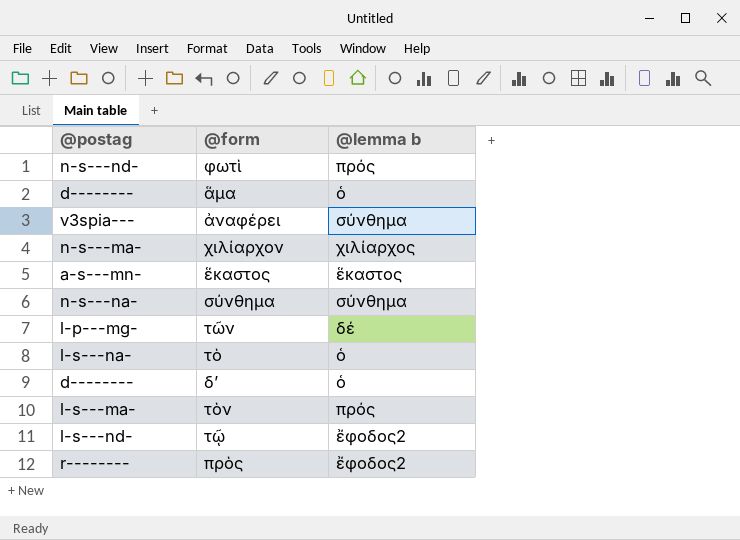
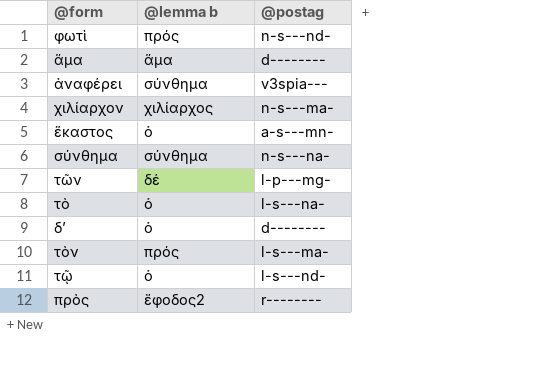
column @postag | position: 1 -> 3
ἅμα | @lemma b: ὁ -> ἅμα
ἕκαστος | @lemma b: ἕκαστος -> ὁ
τῷ | @lemma b: ἔφοδος2 -> ὁ

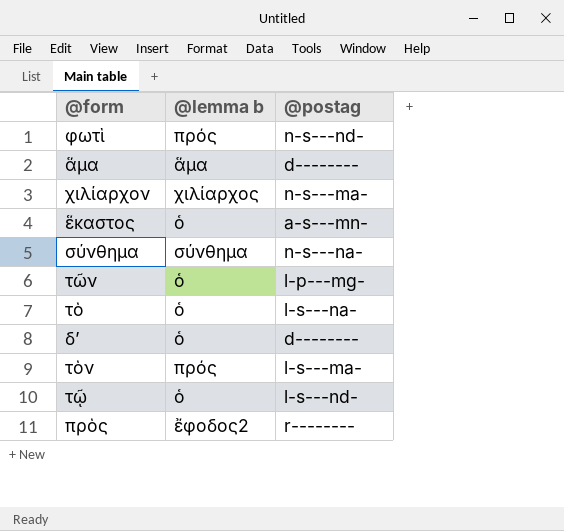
row ἀναφέρει: σύνθημα | v3spia--- -> none
τῶν | @lemma b: δέ -> ὁ

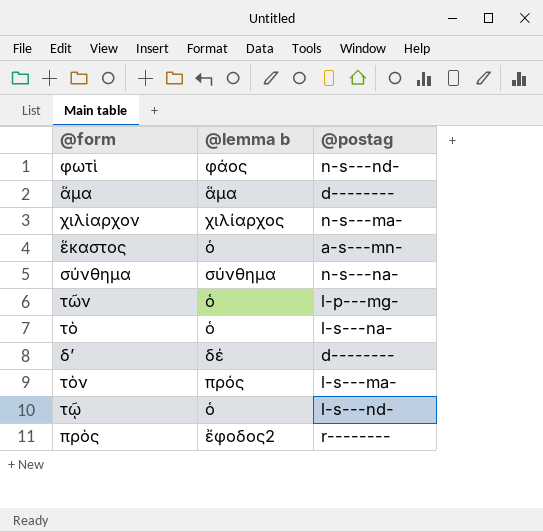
φωτὶ | @lemma b: πρός -> φάος
δʼ | @lemma b: ὁ -> δέ

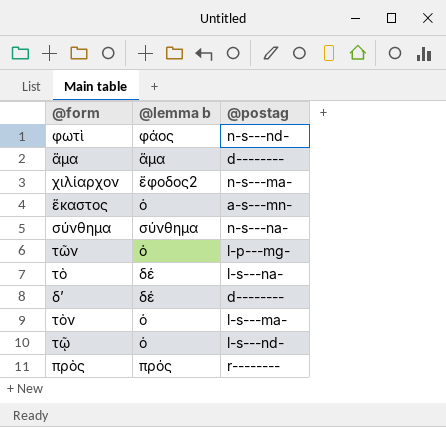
χιλίαρχον | @lemma b: χιλίαρχος -> ἔφοδος2
τὸ | @lemma b: ὁ -> δέ
τὸν | @lemma b: πρός -> ὁ
πρὸς | @lemma b: ἔφοδος2 -> πρός

